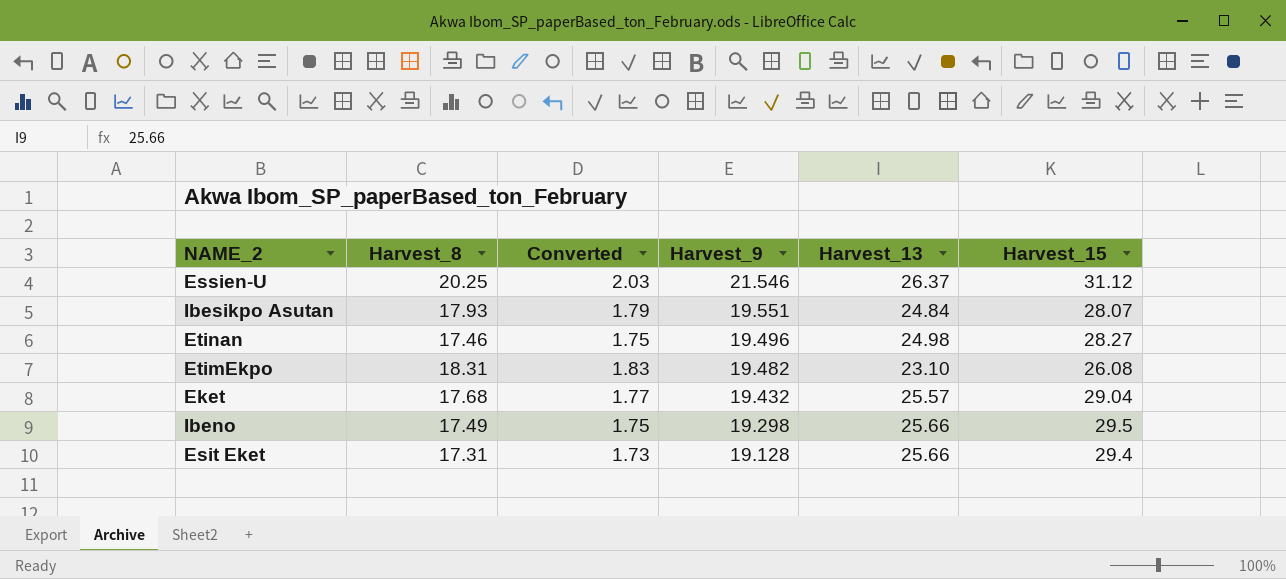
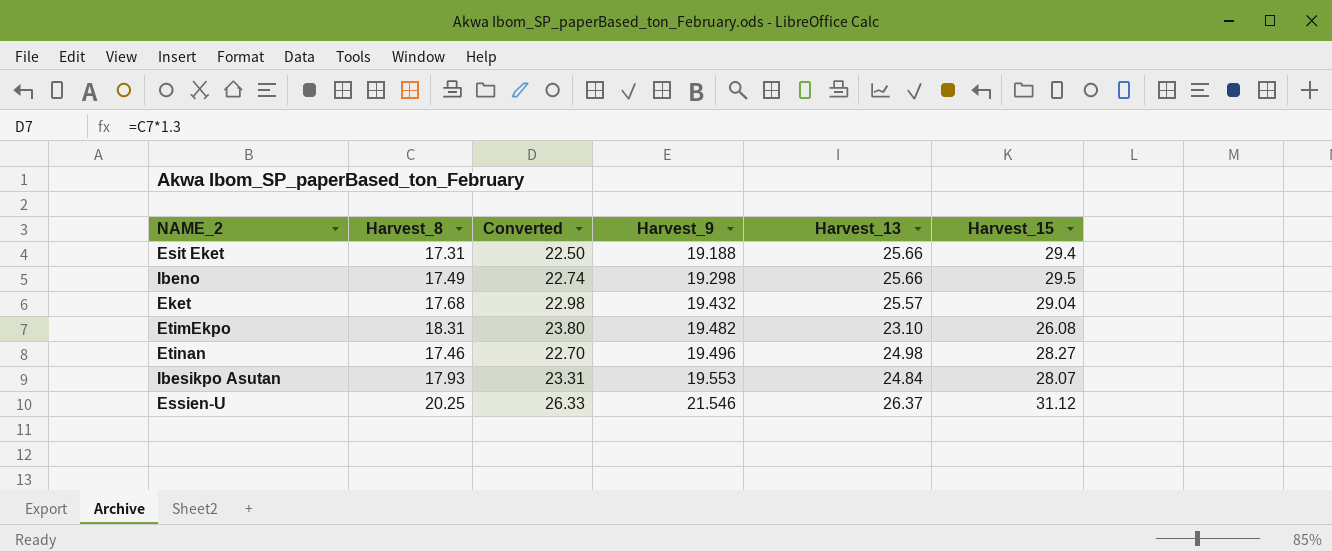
row order: Harvest_9 descending -> Harvest_9 ascending
column Converted | formula: [Harvest_8] * 0.1 -> [Harvest_8] * 1.3
Esit Eket | Harvest_9: 19.128 -> 19.188
Ibesikpo Asutan | Harvest_9: 19.551 -> 19.553

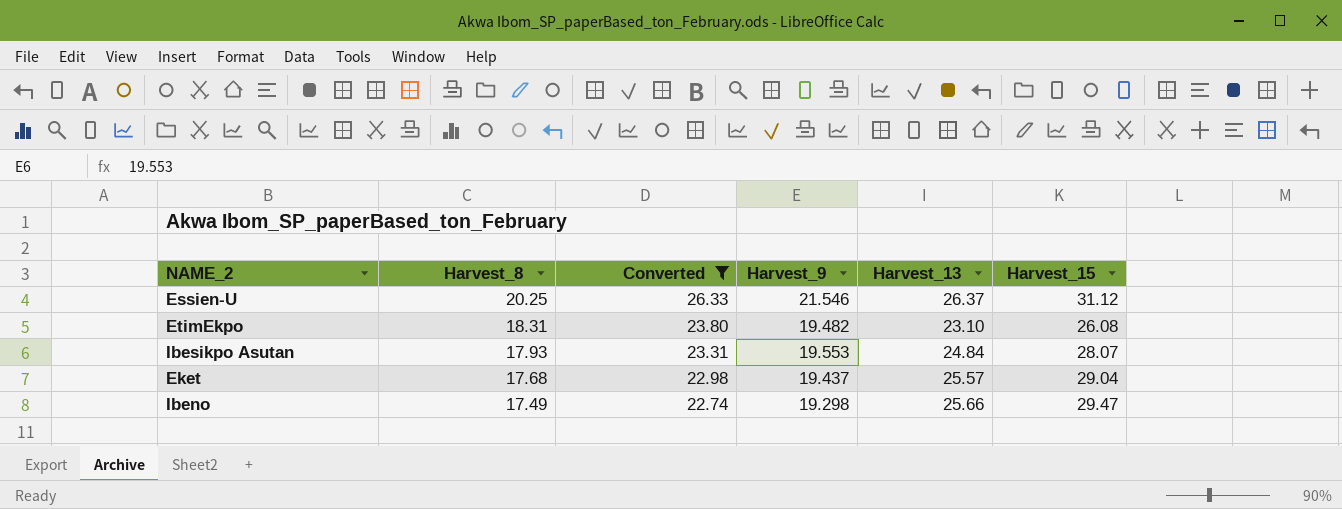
filter: none -> Converted >= 22.74
row order: Harvest_9 ascending -> Harvest_8 descending
Eket | Harvest_9: 19.432 -> 19.437
Ibeno | Harvest_15: 29.5 -> 29.47

